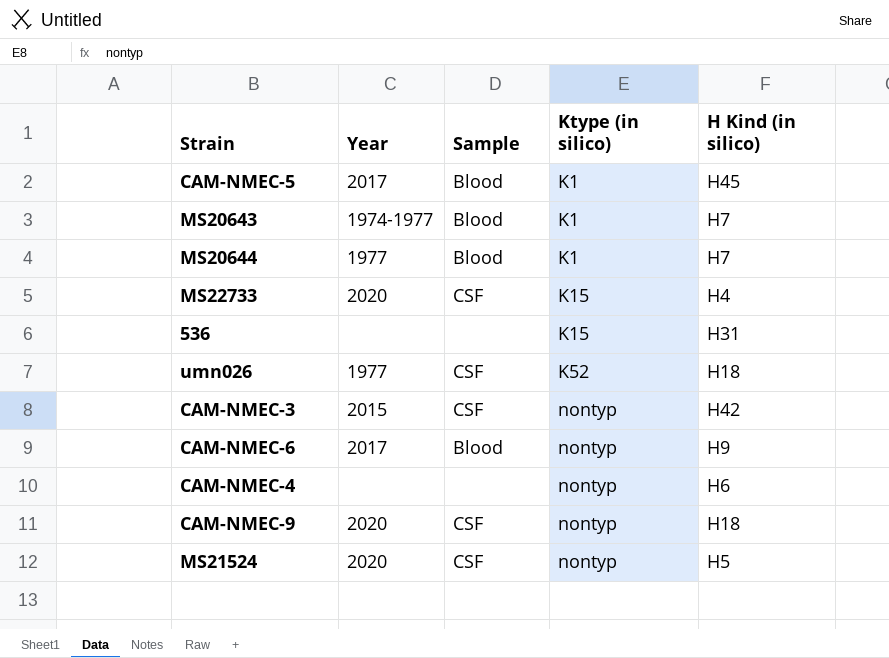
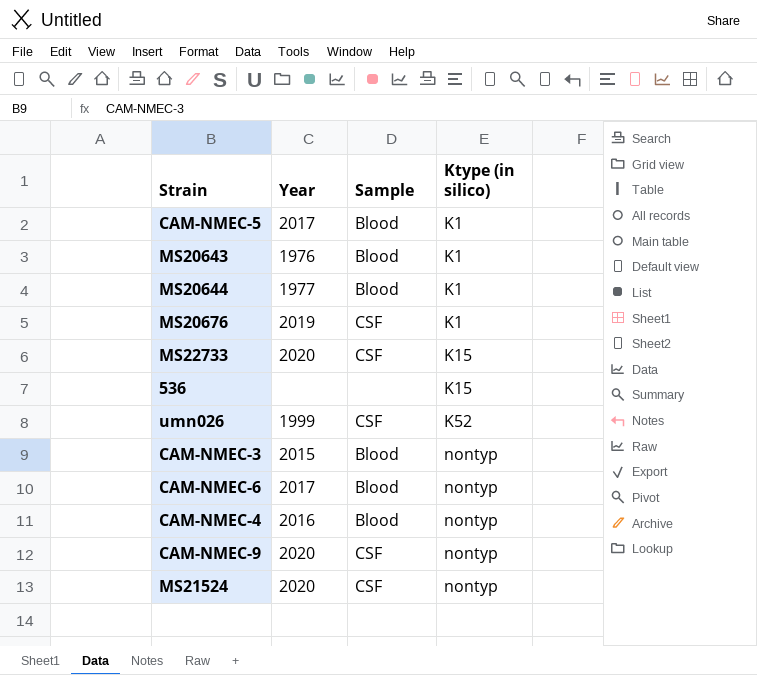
column H Kind (in silico) | position: 5 -> none
MS20643 | Year: 1974-1977 -> 1976
row MS20676: none -> 2019 | CSF | K1
umn026 | Year: 1977 -> 1999
CAM-NMEC-3 | Sample: CSF -> Blood
CAM-NMEC-4 | Year: none -> 2016
CAM-NMEC-4 | Sample: none -> Blood

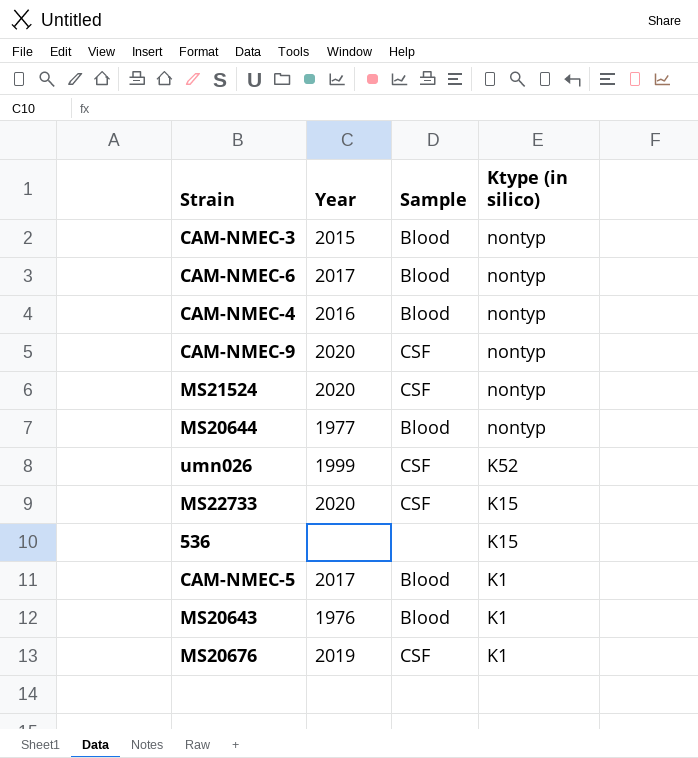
row order: Ktype (in silico) ascending -> Ktype (in silico) descending
MS20644 | Ktype (in silico): K1 -> nontyp

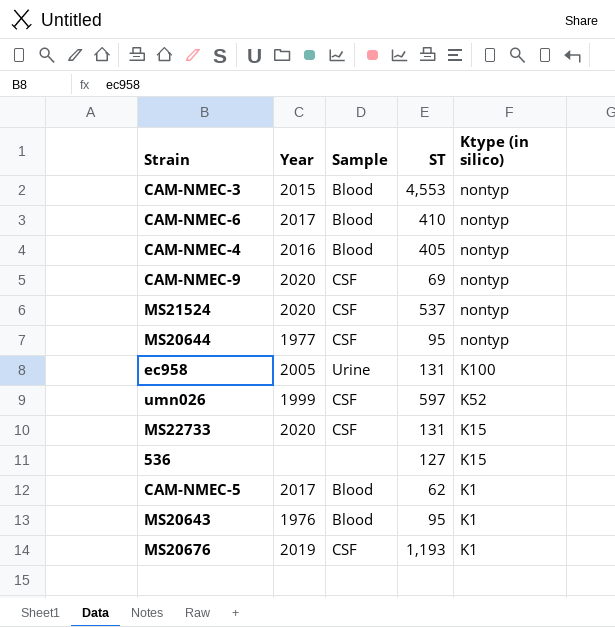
column ST | position: none -> 4
MS20644 | Sample: Blood -> CSF
row ec958: none -> 2005 | Urine | 131 | K100

